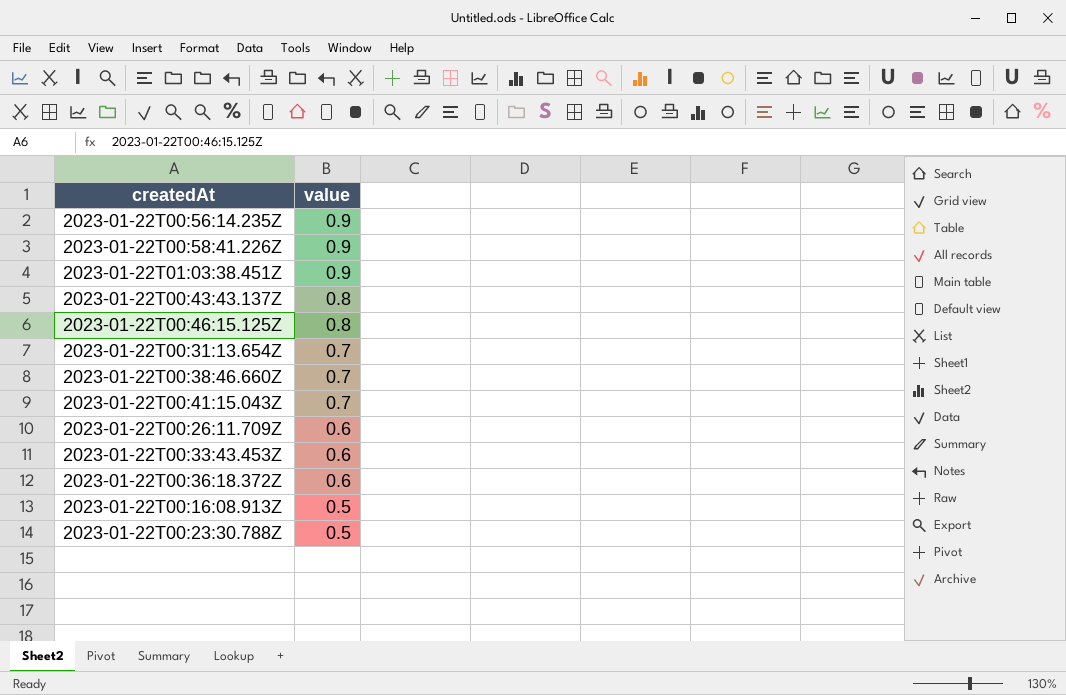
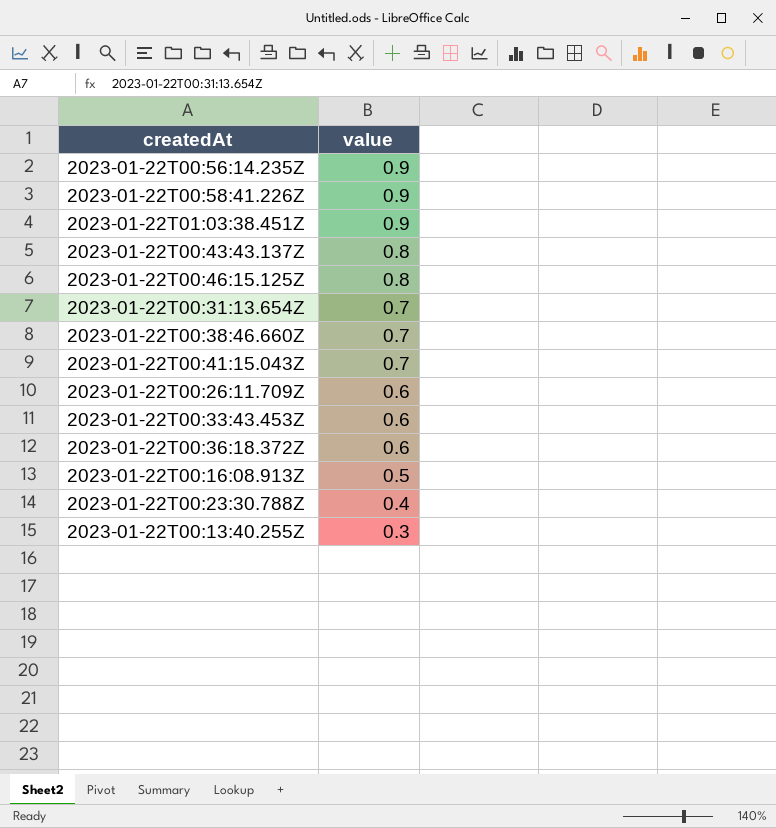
2023-01-22T00:23:30.788Z | value: 0.5 -> 0.4
row 2023-01-22T00:13:40.255Z: none -> 0.3

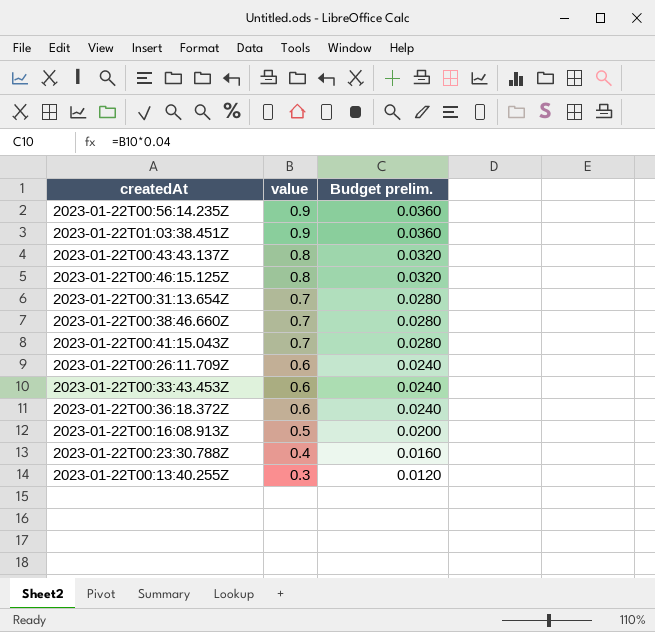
column Budget prelim. | formula: none -> [value] * 0.04
row 2023-01-22T00:58:41.226Z: 0.9 -> none

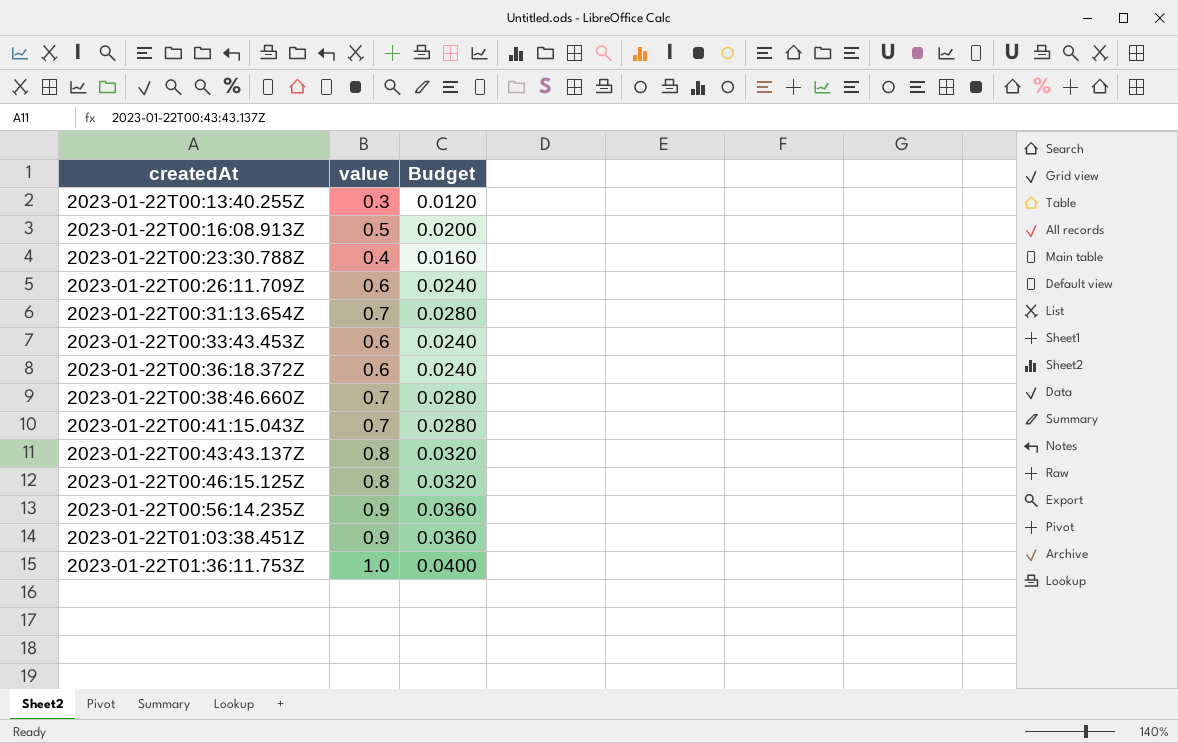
row order: value descending -> createdAt ascending
column name: Budget prelim. -> Budget
row 2023-01-22T01:36:11.753Z: none -> 1.0 | 0.0400

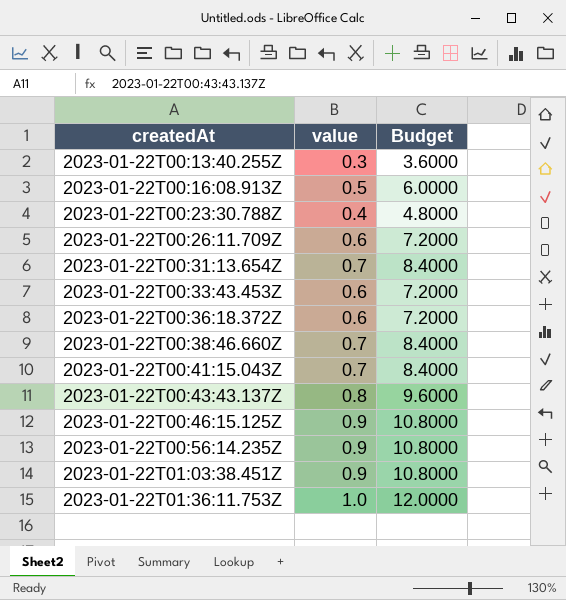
column Budget | formula: [value] * 0.04 -> [value] * 12
2023-01-22T00:46:15.125Z | value: 0.8 -> 0.9

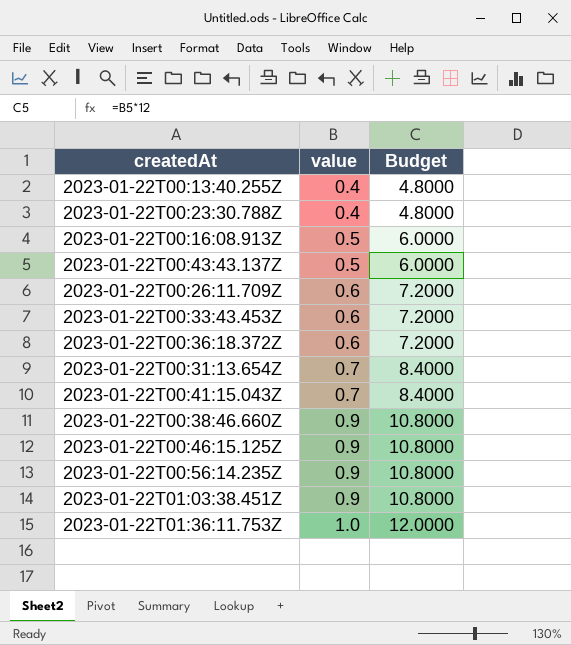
row order: createdAt ascending -> value ascending
2023-01-22T00:13:40.255Z | value: 0.3 -> 0.4
2023-01-22T00:13:40.255Z | Budget: 3.6000 -> 4.8000
2023-01-22T00:43:43.137Z | value: 0.8 -> 0.5
2023-01-22T00:43:43.137Z | Budget: 9.6000 -> 6.0000
2023-01-22T00:38:46.660Z | value: 0.7 -> 0.9
2023-01-22T00:38:46.660Z | Budget: 8.4000 -> 10.8000

